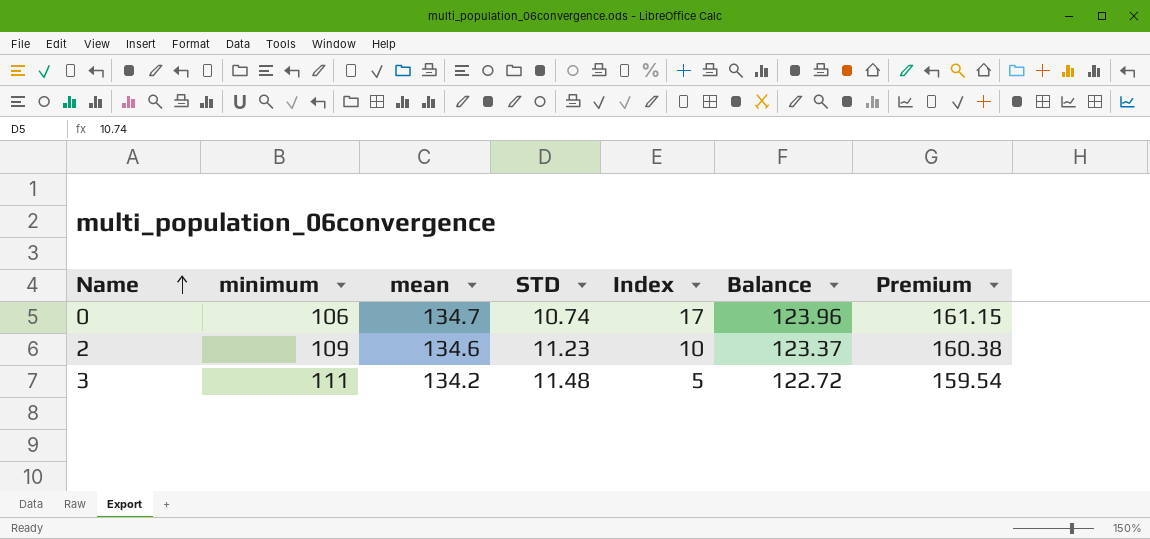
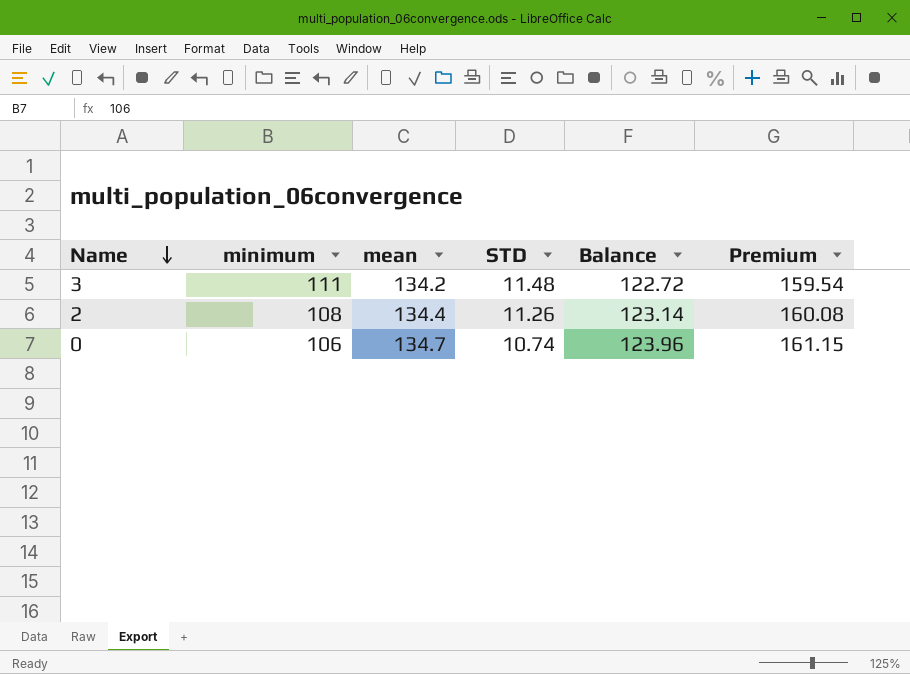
row order: Name ascending -> Name descending
column Index | position: 5 -> none
2 | minimum: 109 -> 108
2 | mean: 134.6 -> 134.4
2 | STD: 11.23 -> 11.26
2 | Balance: 123.37 -> 123.14
2 | Premium: 160.38 -> 160.08

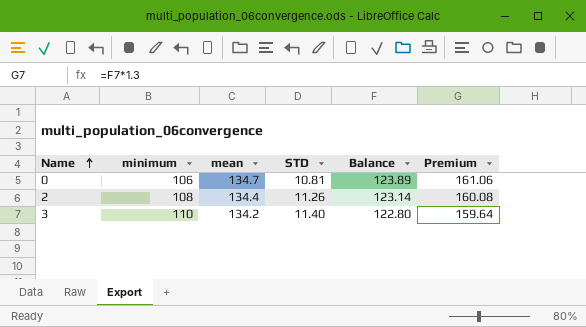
row order: Name descending -> Name ascending
0 | STD: 10.74 -> 10.81
0 | Balance: 123.96 -> 123.89
0 | Premium: 161.15 -> 161.06
3 | minimum: 111 -> 110
3 | STD: 11.48 -> 11.40
3 | Balance: 122.72 -> 122.80
3 | Premium: 159.54 -> 159.64

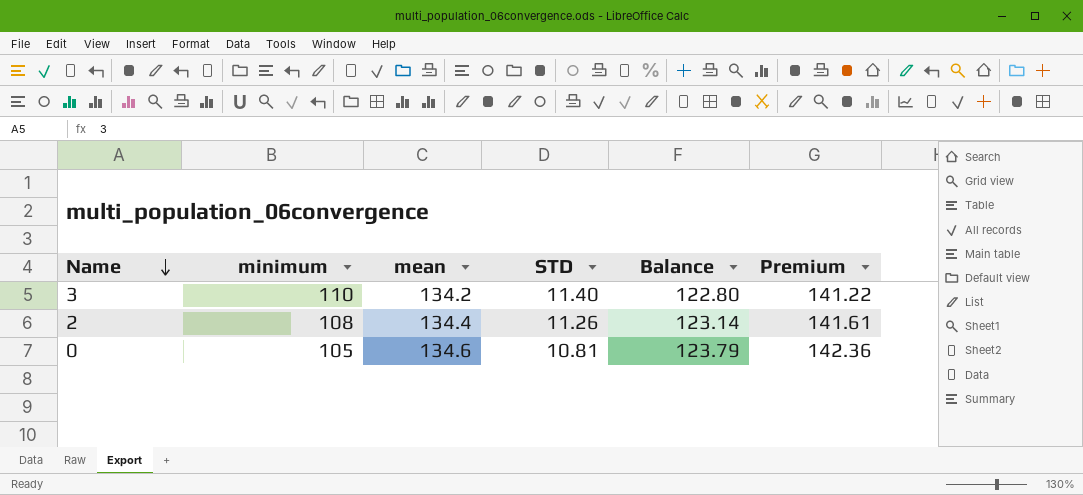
row order: Name ascending -> Name descending
column Premium | formula: [Balance] * 1.3 -> [Balance] * 1.15
0 | minimum: 106 -> 105
0 | mean: 134.7 -> 134.6
0 | Balance: 123.89 -> 123.79

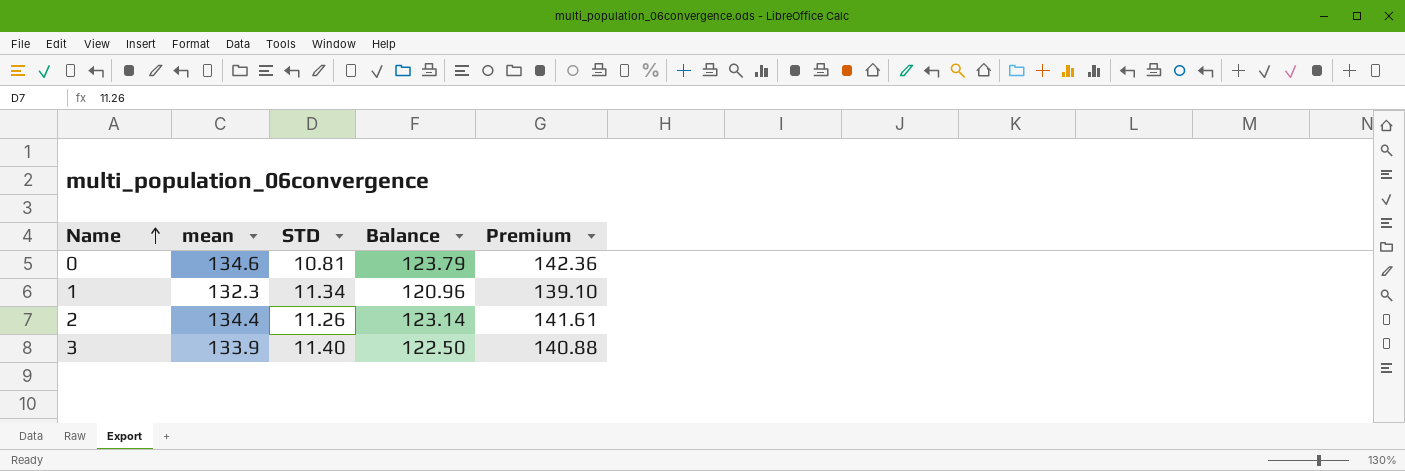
row order: Name descending -> Name ascending
column minimum | position: 2 -> none
row 1: none -> 132.3 | 11.34 | 120.96 | 139.10
3 | mean: 134.2 -> 133.9
3 | Balance: 122.80 -> 122.50
3 | Premium: 141.22 -> 140.88

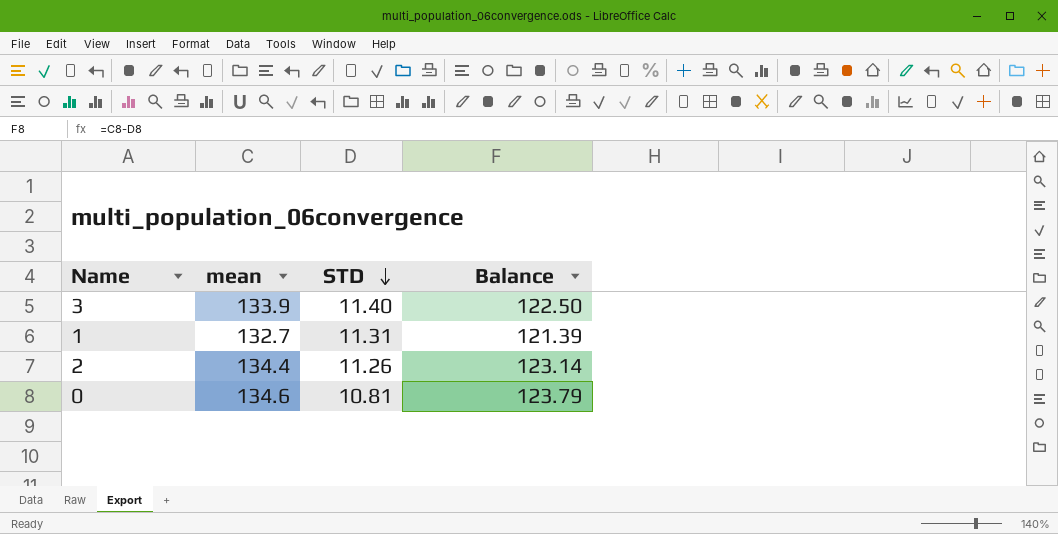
row order: Name ascending -> STD descending
column Premium | formula: [Balance] * 1.15 -> none
1 | mean: 132.3 -> 132.7
1 | STD: 11.34 -> 11.31
1 | Balance: 120.96 -> 121.39

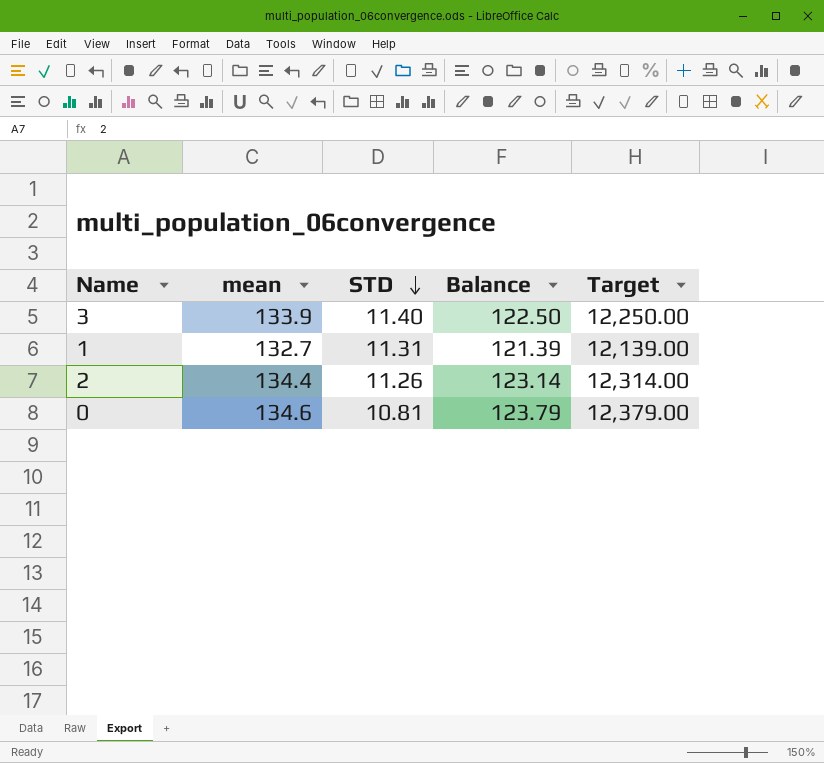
column Target | formula: none -> [Balance] * 100

